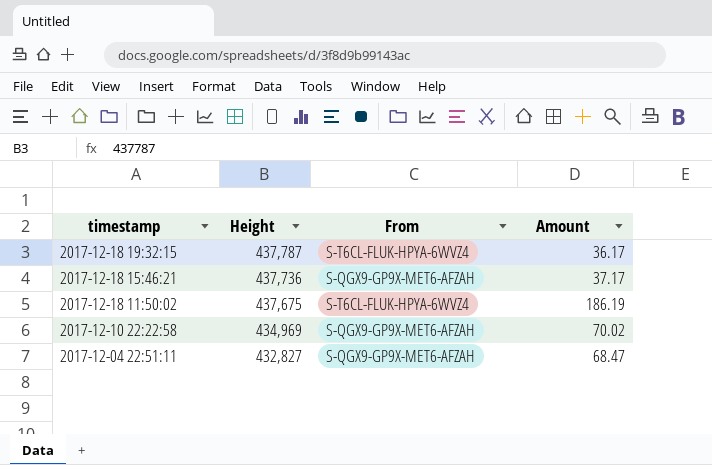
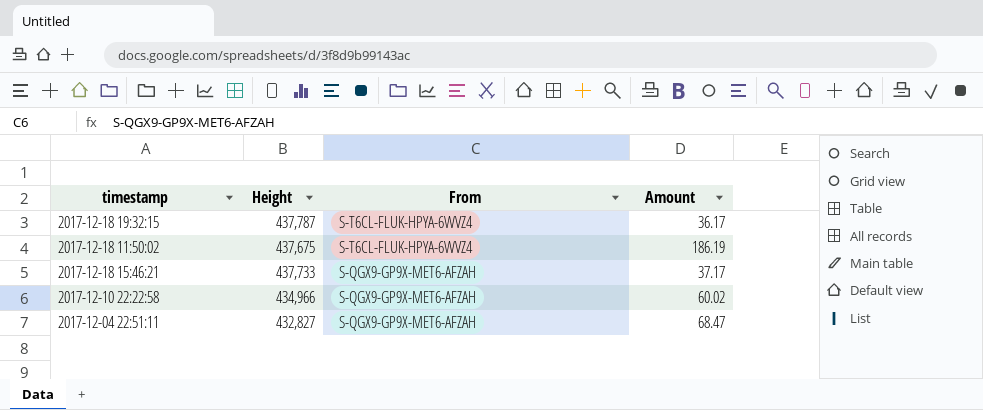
row order: timestamp descending -> From descending
2017-12-18 15:46:21 | Height: 437,736 -> 437,733
2017-12-10 22:22:58 | Height: 434,969 -> 434,966
2017-12-10 22:22:58 | Amount: 70.02 -> 60.02

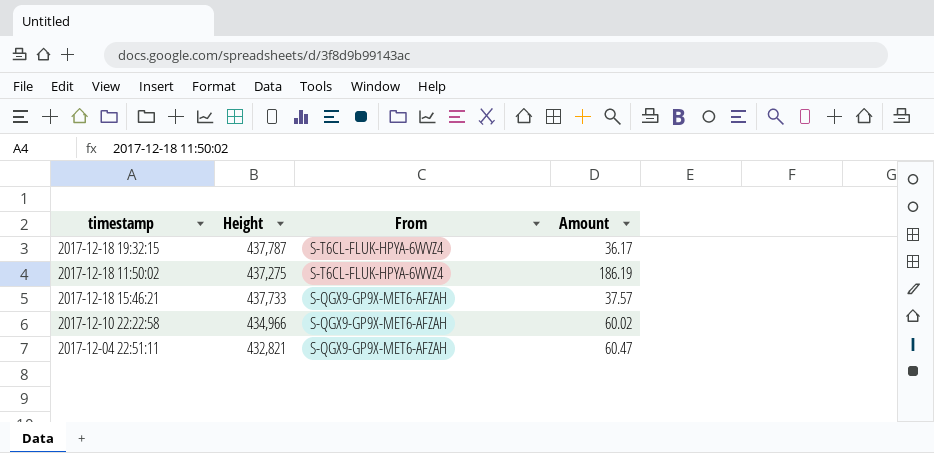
2017-12-18 11:50:02 | Height: 437,675 -> 437,275
2017-12-18 15:46:21 | Amount: 37.17 -> 37.57
2017-12-04 22:51:11 | Height: 432,827 -> 432,821
2017-12-04 22:51:11 | Amount: 68.47 -> 60.47

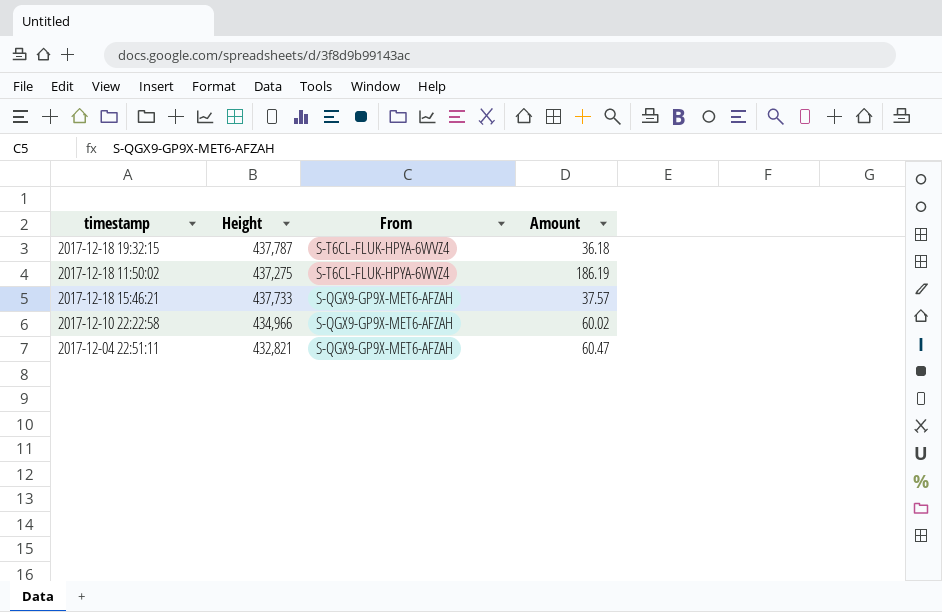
2017-12-18 19:32:15 | Amount: 36.17 -> 36.18

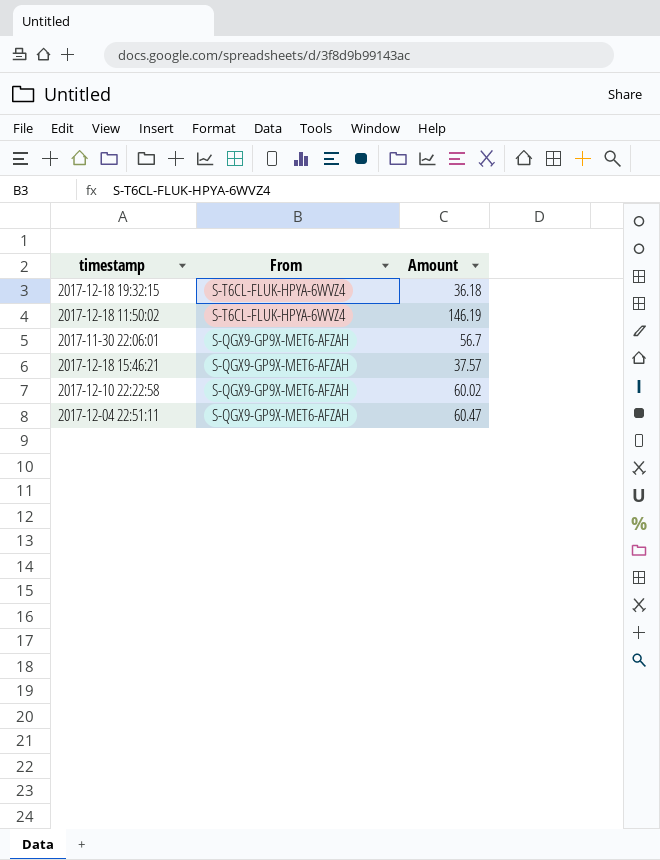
column Height | position: 2 -> none
2017-12-18 11:50:02 | Amount: 186.19 -> 146.19
row 2017-11-30 22:06:01: none -> S-QGX9-GP9X-MET6-AFZAH | 56.7

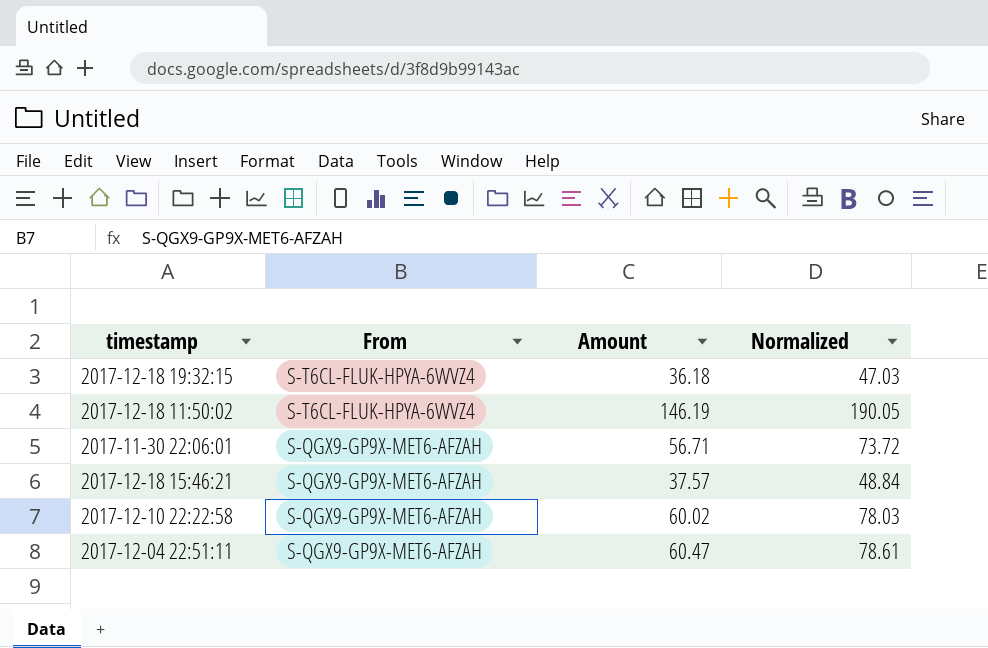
column Normalized | formula: none -> [Amount] * 1.3
2017-11-30 22:06:01 | Amount: 56.7 -> 56.71

